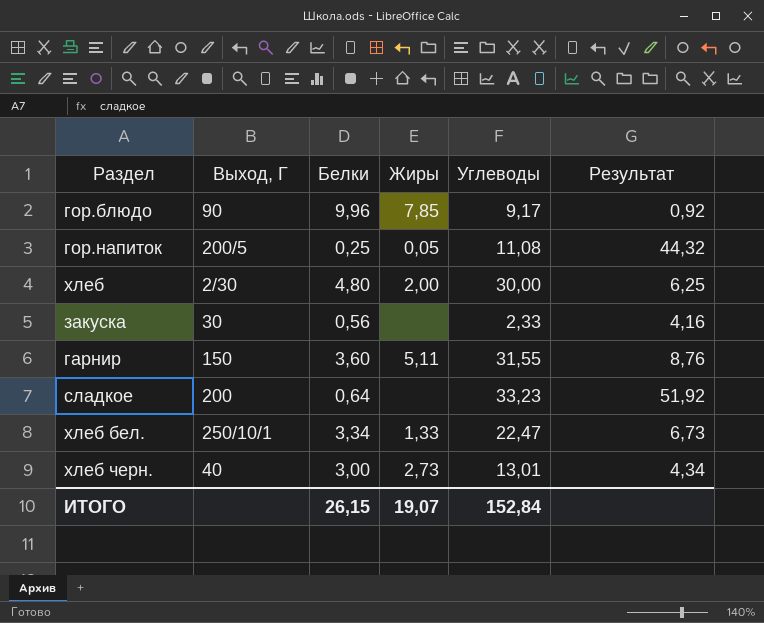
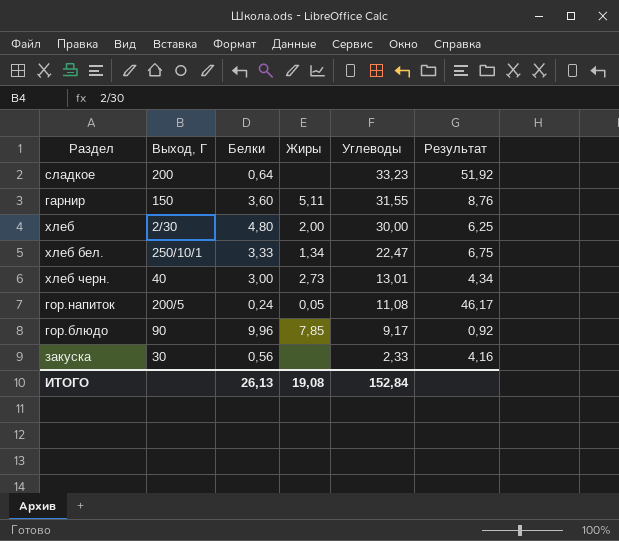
row order: none -> Углеводы descending
хлеб бел. | Белки: 3,34 -> 3,33
хлеб бел. | Жиры: 1,33 -> 1,34
хлеб бел. | Результат: 6,73 -> 6,75
гор.напиток | Белки: 0,25 -> 0,24
гор.напиток | Результат: 44,32 -> 46,17
ИТОГО | Белки: 26,15 -> 26,13
ИТОГО | Жиры: 19,07 -> 19,08

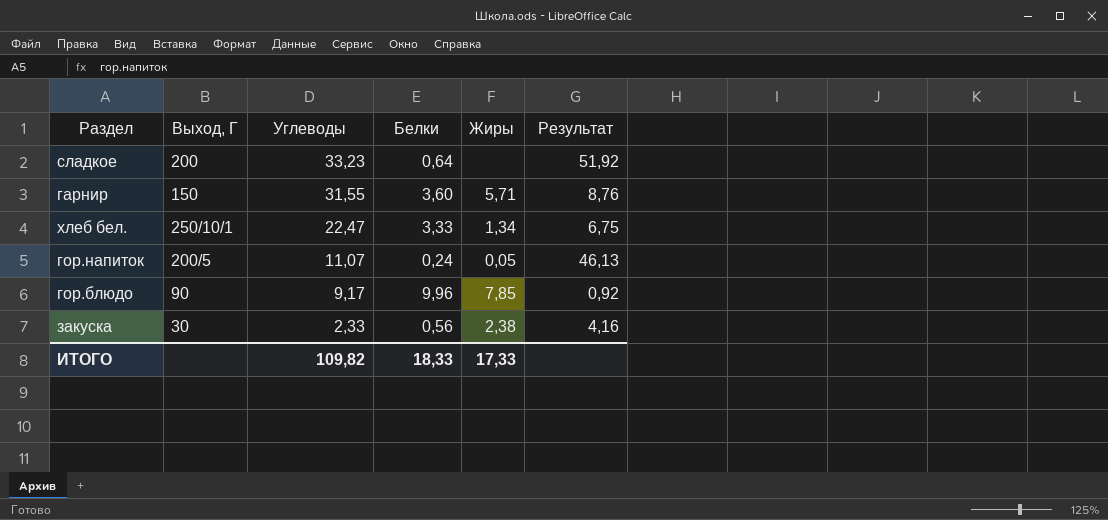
column Углеводы | position: 5 -> 3
row хлеб: 2/30 | 4,80 | 2,00 | 30,00 | 6,25 -> none
row хлеб черн.: 40 | 3,00 | 2,73 | 13,01 | 4,34 -> none
гарнир | Жиры: 5,11 -> 5,71
гор.напиток | Углеводы: 11,08 -> 11,07
гор.напиток | Результат: 46,17 -> 46,13
закуска | Жиры: none -> 2,38
ИТОГО | Углеводы: 152,84 -> 109,82
ИТОГО | Белки: 26,13 -> 18,33
ИТОГО | Жиры: 19,08 -> 17,33

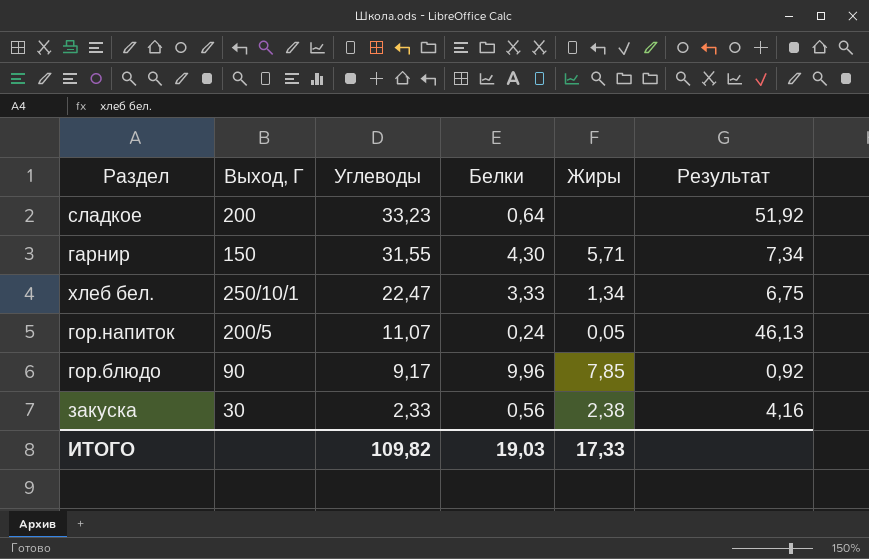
гарнир | Белки: 3,60 -> 4,30
гарнир | Результат: 8,76 -> 7,34
ИТОГО | Белки: 18,33 -> 19,03

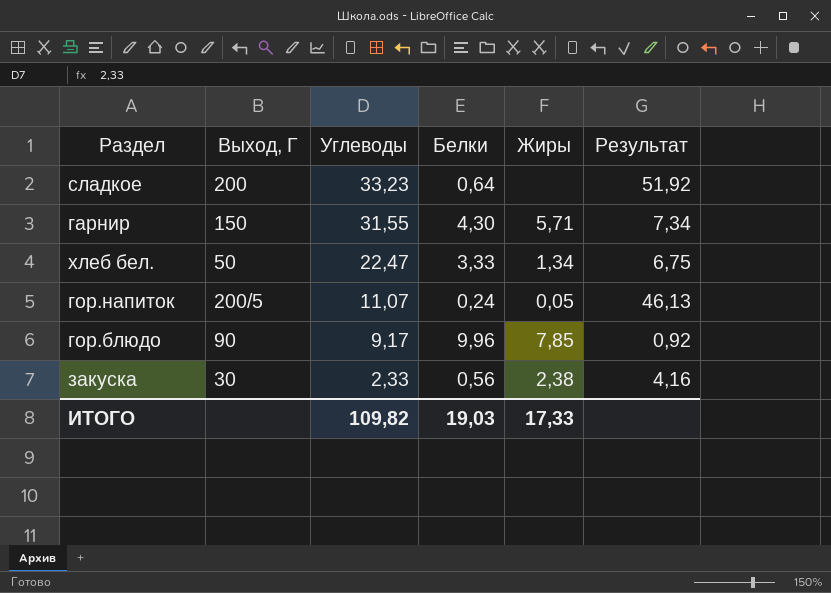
хлеб бел. | Выход, Г: 250/10/1 -> 50

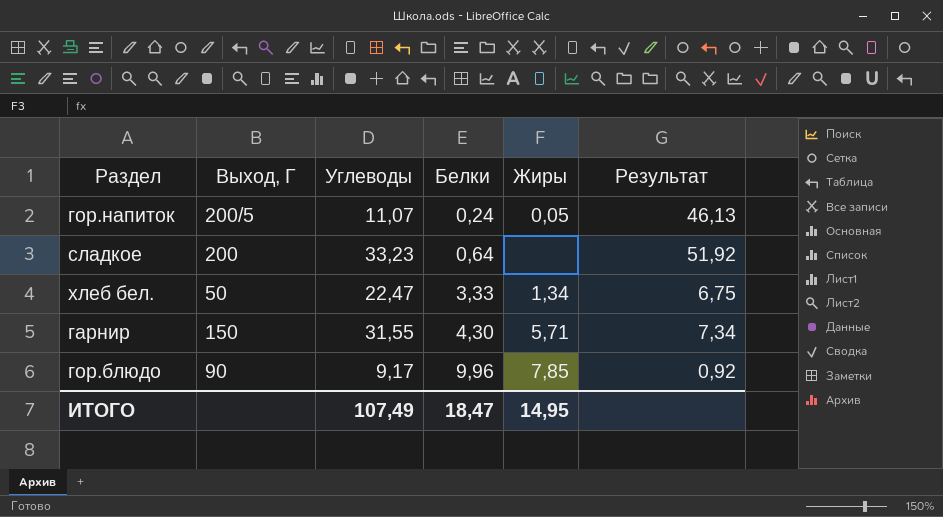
row order: Углеводы descending -> Белки ascending
row закуска: 30 | 2,33 | 0,56 | 2,38 | 4,16 -> none
ИТОГО | Углеводы: 109,82 -> 107,49
ИТОГО | Белки: 19,03 -> 18,47
ИТОГО | Жиры: 17,33 -> 14,95

